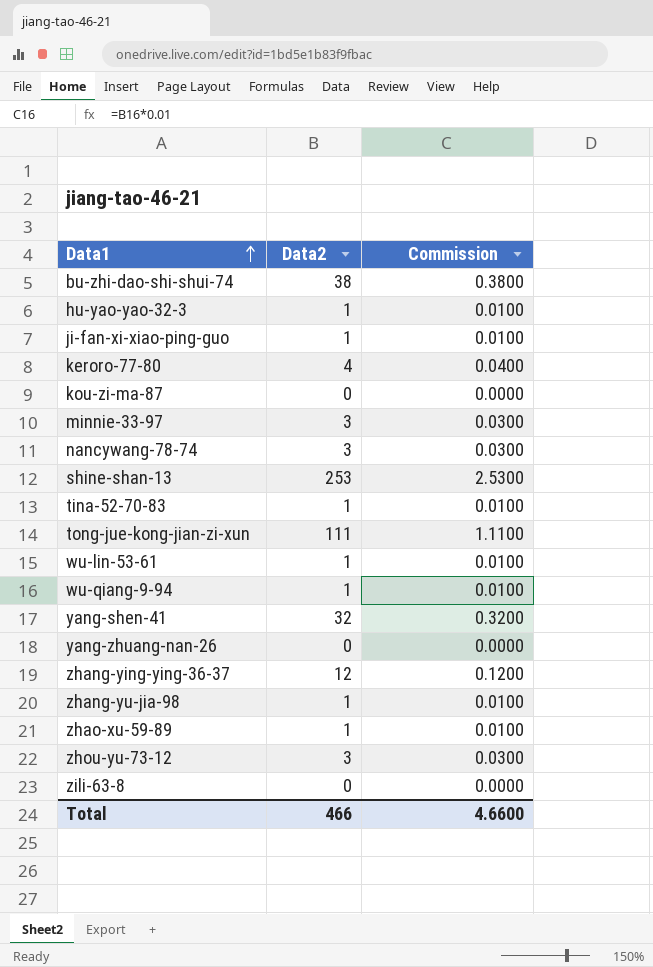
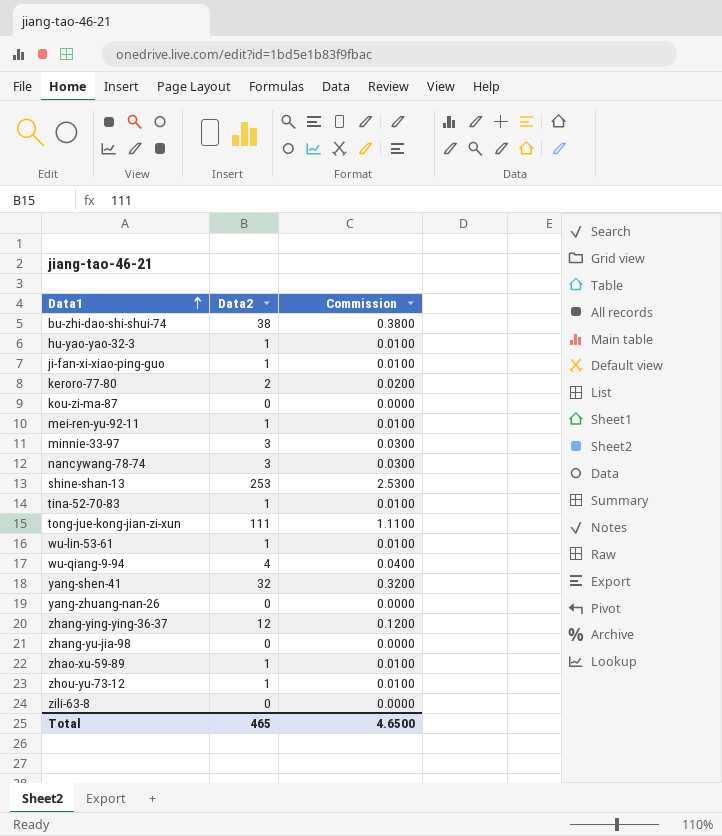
keroro-77-80 | Data2: 4 -> 2
keroro-77-80 | Commission: 0.0400 -> 0.0200
row mei-ren-yu-92-11: none -> 1 | 0.0100
wu-qiang-9-94 | Data2: 1 -> 4
wu-qiang-9-94 | Commission: 0.0100 -> 0.0400
zhang-yu-jia-98 | Data2: 1 -> 0
zhang-yu-jia-98 | Commission: 0.0100 -> 0.0000
zhou-yu-73-12 | Data2: 3 -> 1
zhou-yu-73-12 | Commission: 0.0300 -> 0.0100
Total | Data2: 466 -> 465
Total | Commission: 4.6600 -> 4.6500

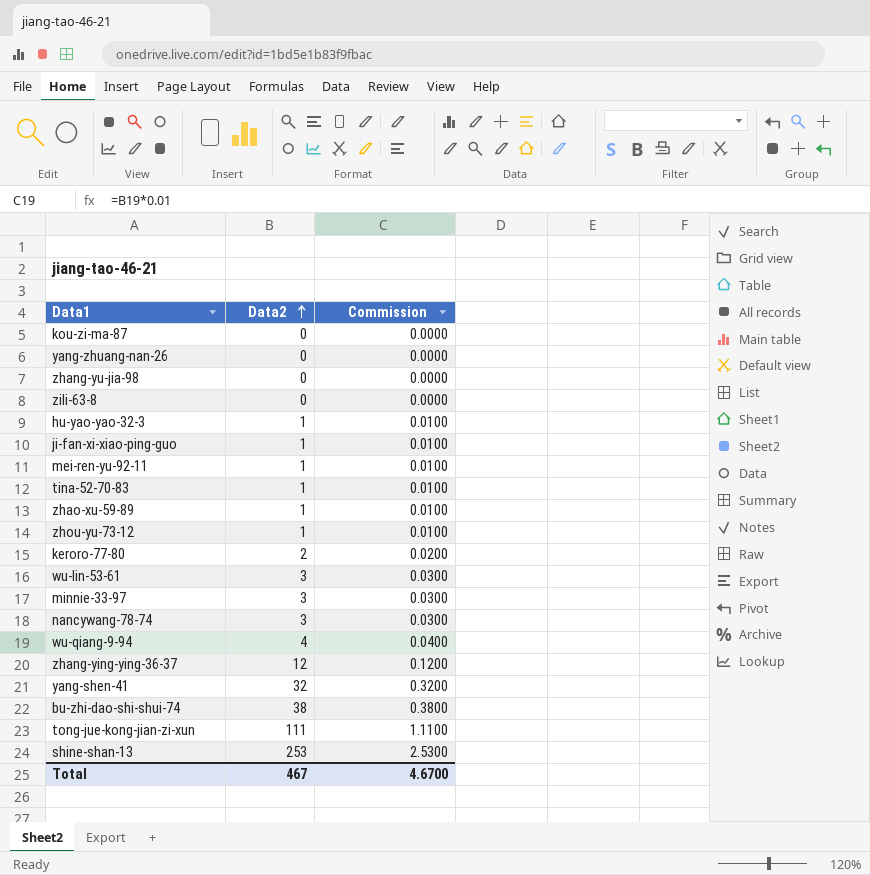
row order: Data1 ascending -> Data2 ascending
wu-lin-53-61 | Data2: 1 -> 3
wu-lin-53-61 | Commission: 0.0100 -> 0.0300
Total | Data2: 465 -> 467
Total | Commission: 4.6500 -> 4.6700

